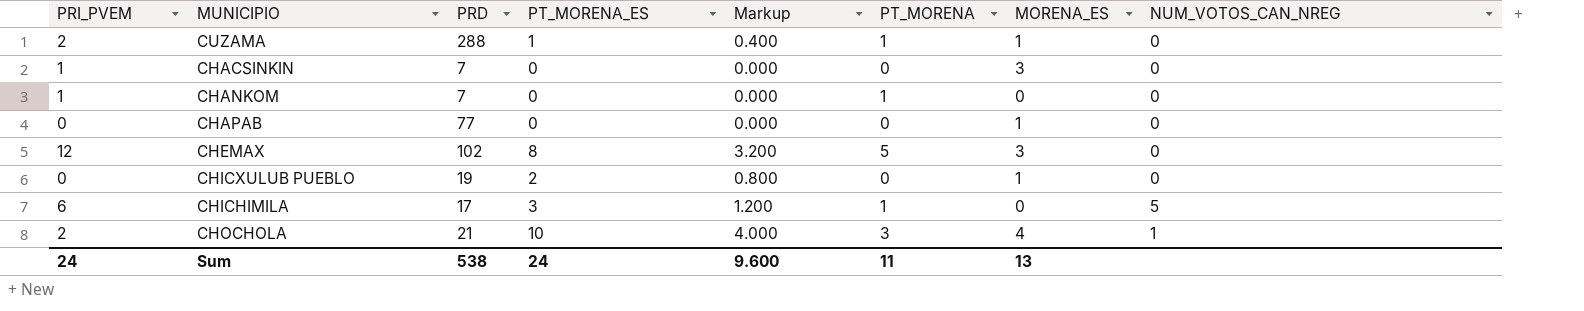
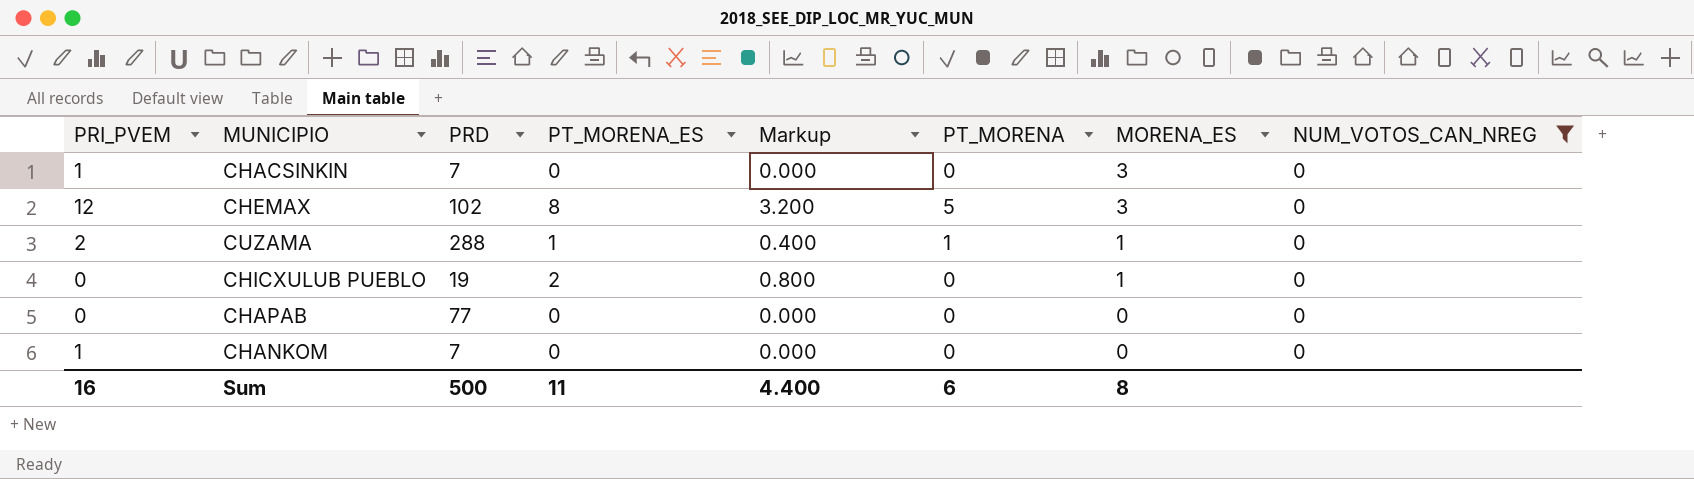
filter: none -> NUM_VOTOS_CAN_NREG = 0
row order: none -> MORENA_ES descending
CHAPAB | MORENA_ES: 1 -> 0
CHANKOM | PT_MORENA: 1 -> 0
Sum | PRI_PVEM: 24 -> 16
Sum | PRD: 538 -> 500
Sum | PT_MORENA_ES: 24 -> 11
Sum | Markup: 9.600 -> 4.400
Sum | PT_MORENA: 11 -> 6
Sum | MORENA_ES: 13 -> 8

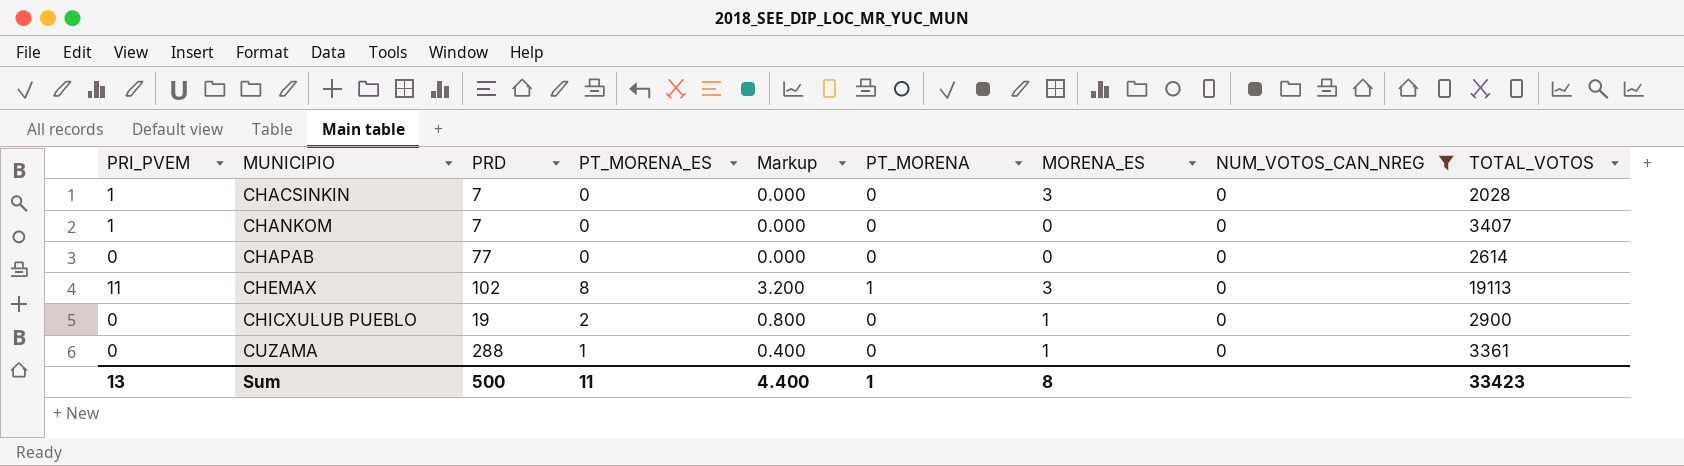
row order: MORENA_ES descending -> MUNICIPIO ascending
column TOTAL_VOTOS | position: none -> 9
CHEMAX | PRI_PVEM: 12 -> 11
CHEMAX | PT_MORENA: 5 -> 1
CUZAMA | PRI_PVEM: 2 -> 0
CUZAMA | PT_MORENA: 1 -> 0
Sum | PRI_PVEM: 16 -> 13
Sum | PT_MORENA: 6 -> 1

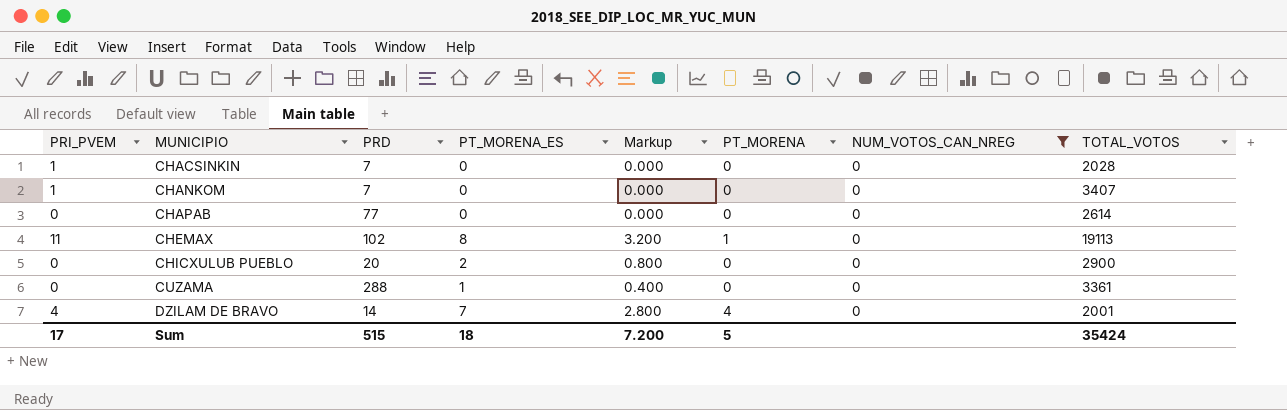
column MORENA_ES | position: 7 -> none
CHICXULUB PUEBLO | PRD: 19 -> 20
row DZILAM DE BRAVO: none -> 4 | 14 | 7 | 2.800 | 4 | 0 | 2001
Sum | PRI_PVEM: 13 -> 17
Sum | PRD: 500 -> 515
Sum | PT_MORENA_ES: 11 -> 18
Sum | Markup: 4.400 -> 7.200
Sum | PT_MORENA: 1 -> 5
Sum | TOTAL_VOTOS: 33423 -> 35424

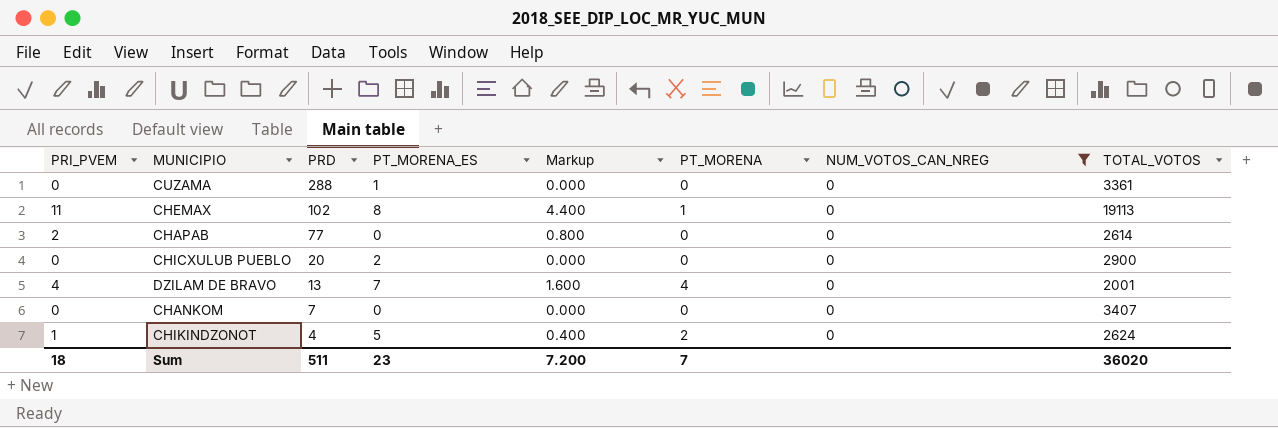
row order: MUNICIPIO ascending -> PRD descending
column Markup | formula: [PT_MORENA_ES] * 0.4 -> [PRI_PVEM] * 0.4
row CHACSINKIN: 1 | 7 | 0 | 0.000 | 0 | 0 | 2028 -> none
CHAPAB | PRI_PVEM: 0 -> 2
DZILAM DE BRAVO | PRD: 14 -> 13
CHANKOM | PRI_PVEM: 1 -> 0
row CHIKINDZONOT: none -> 1 | 4 | 5 | 0.400 | 2 | 0 | 2624
Sum | PRI_PVEM: 17 -> 18
Sum | PRD: 515 -> 511
Sum | PT_MORENA_ES: 18 -> 23
Sum | PT_MORENA: 5 -> 7
Sum | TOTAL_VOTOS: 35424 -> 36020

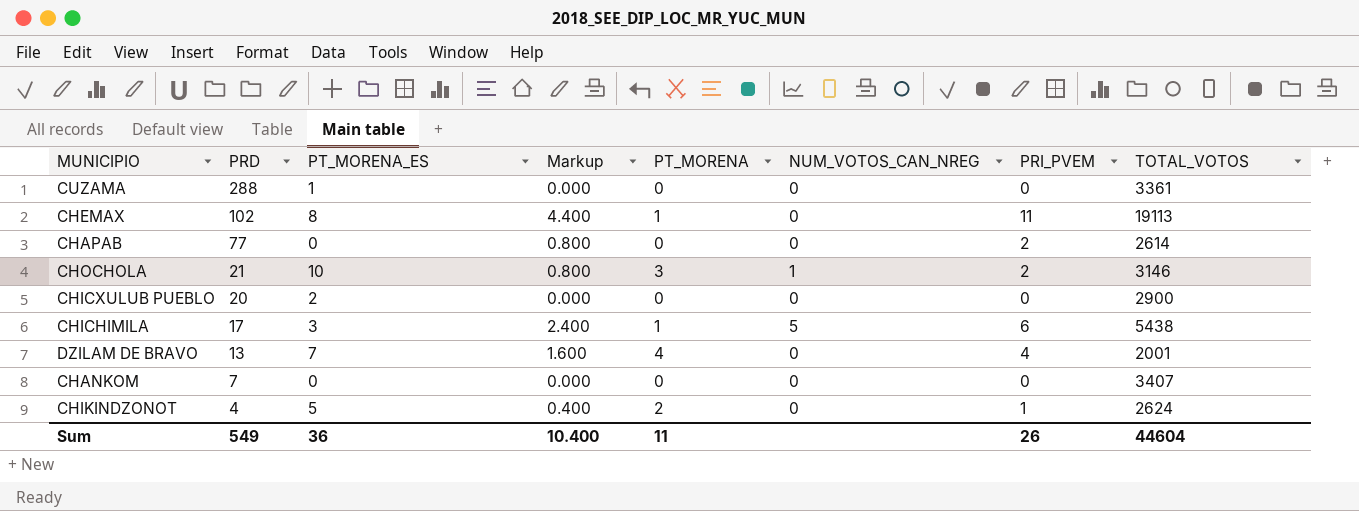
filter: NUM_VOTOS_CAN_NREG = 0 -> none
column PRI_PVEM | position: 1 -> 7
Sum | PRD: 511 -> 549
Sum | PT_MORENA_ES: 23 -> 36
Sum | Markup: 7.200 -> 10.400
Sum | PT_MORENA: 7 -> 11
Sum | PRI_PVEM: 18 -> 26
Sum | TOTAL_VOTOS: 36020 -> 44604

